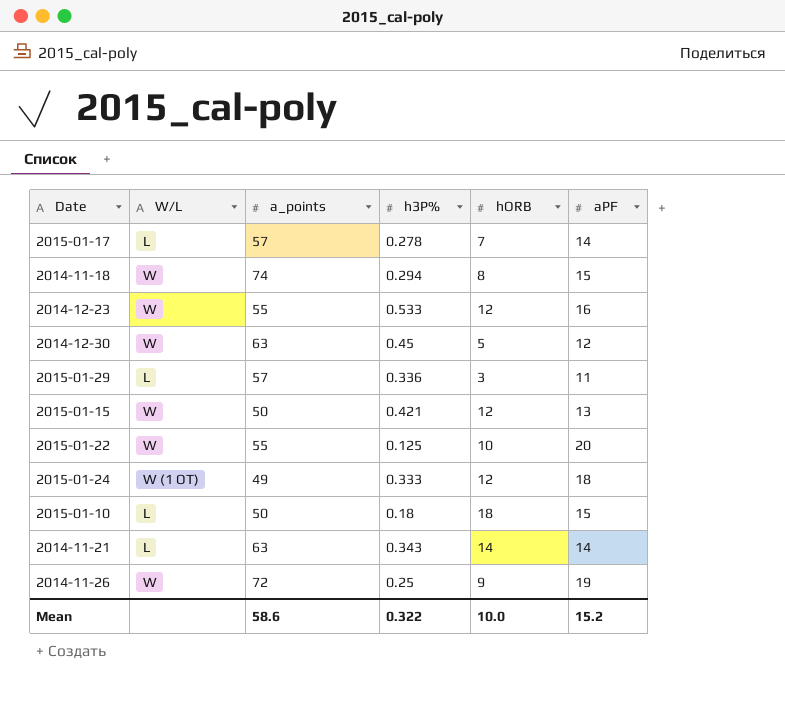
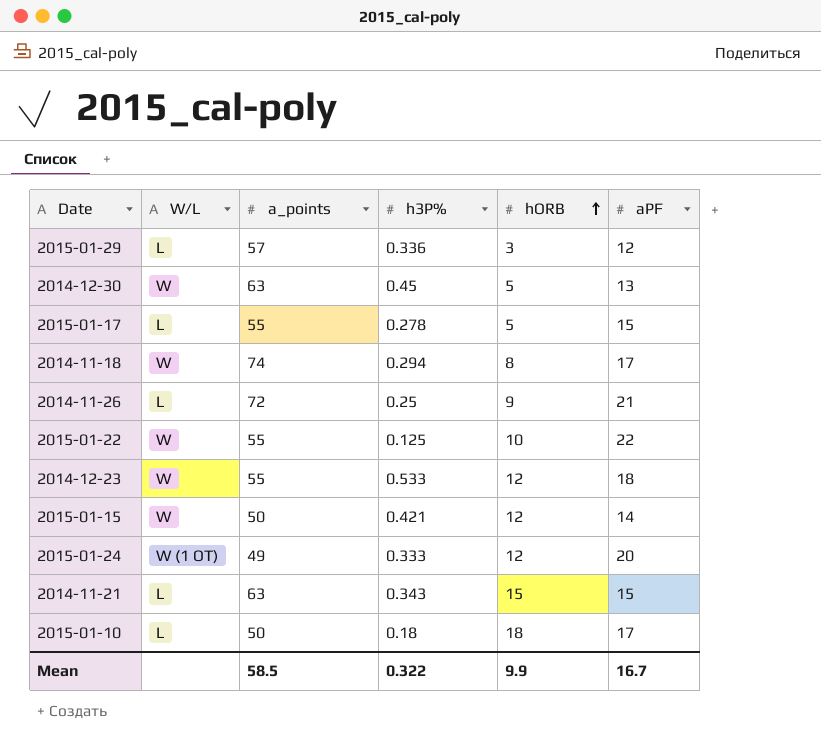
row order: none -> hORB ascending
2015-01-29 | aPF: 11 -> 12
2014-12-30 | aPF: 12 -> 13
2015-01-17 | a_points: 57 -> 55
2015-01-17 | hORB: 7 -> 5
2015-01-17 | aPF: 14 -> 15
2014-11-18 | aPF: 15 -> 17
2014-11-26 | W/L: W -> L
2014-11-26 | aPF: 19 -> 21
2015-01-22 | aPF: 20 -> 22
2014-12-23 | aPF: 16 -> 18
2015-01-15 | aPF: 13 -> 14
2015-01-24 | aPF: 18 -> 20
2014-11-21 | hORB: 14 -> 15
2014-11-21 | aPF: 14 -> 15
2015-01-10 | aPF: 15 -> 17
Mean | a_points: 58.6 -> 58.5
Mean | hORB: 10.0 -> 9.9
Mean | aPF: 15.2 -> 16.7

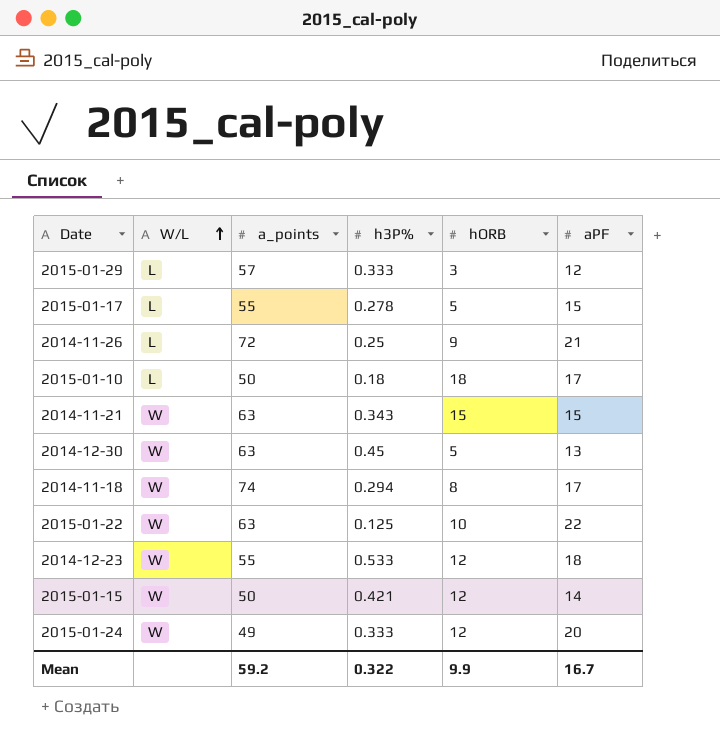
row order: hORB ascending -> W/L ascending
2015-01-29 | h3P%: 0.336 -> 0.333
2014-11-21 | W/L: L -> W
2015-01-22 | a_points: 55 -> 63
2015-01-24 | W/L: W (1 OT) -> W
Mean | a_points: 58.5 -> 59.2

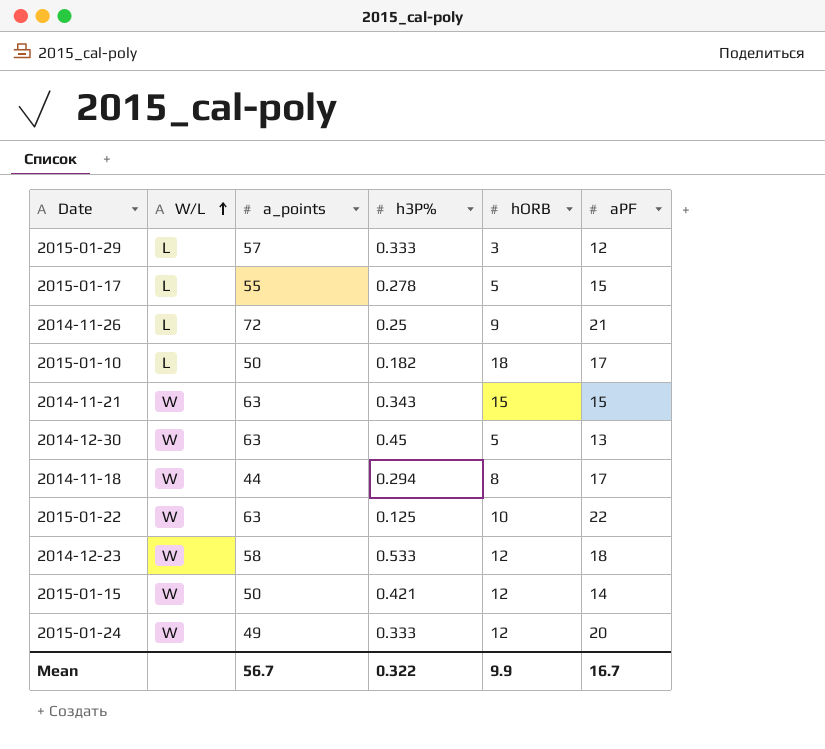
2015-01-10 | h3P%: 0.18 -> 0.182
2014-11-18 | a_points: 74 -> 44
2014-12-23 | a_points: 55 -> 58
Mean | a_points: 59.2 -> 56.7

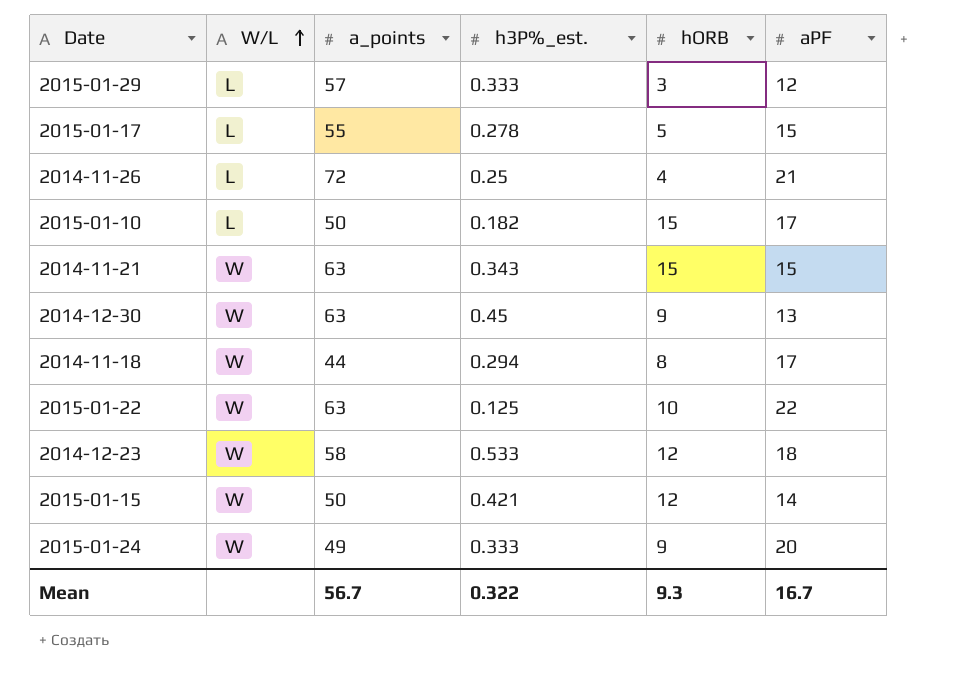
column name: h3P% -> h3P%_est.
2014-11-26 | hORB: 9 -> 4
2015-01-10 | hORB: 18 -> 15
2014-12-30 | hORB: 5 -> 9
2015-01-24 | hORB: 12 -> 9
Mean | hORB: 9.9 -> 9.3

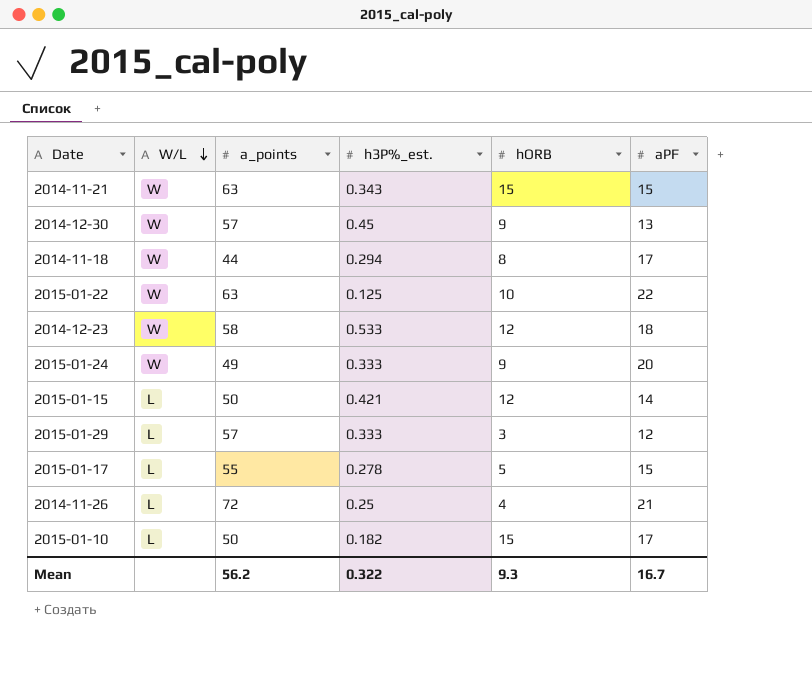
row order: W/L ascending -> W/L descending
2014-12-30 | a_points: 63 -> 57
2015-01-15 | W/L: W -> L
Mean | a_points: 56.7 -> 56.2

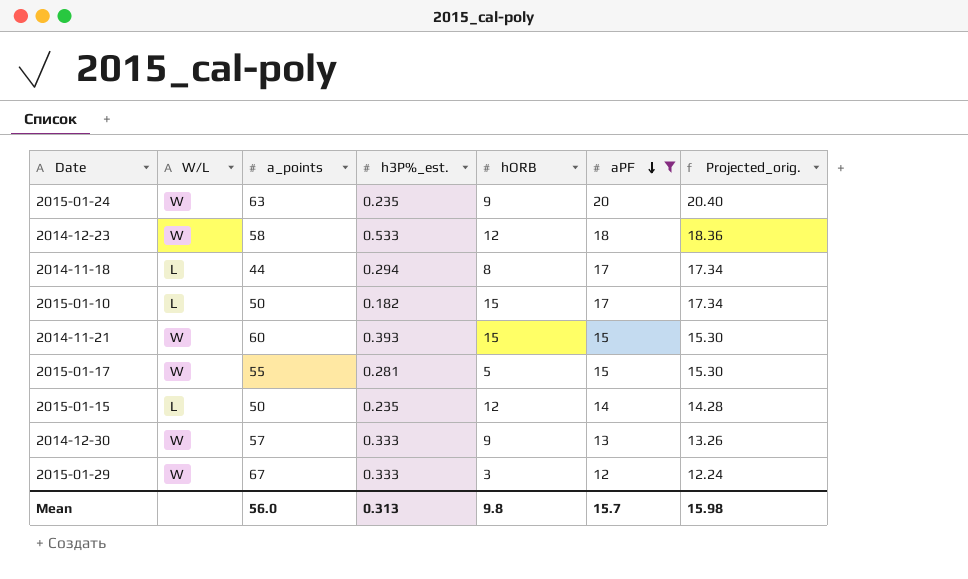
filter: none -> aPF <= 20
row order: W/L descending -> aPF descending
column Projected_orig. | formula: none -> [aPF] * 1.02
2015-01-24 | a_points: 49 -> 63
2015-01-24 | h3P%_est.: 0.333 -> 0.235
2014-11-18 | W/L: W -> L
2014-11-21 | a_points: 63 -> 60
2014-11-21 | h3P%_est.: 0.343 -> 0.393
2015-01-17 | W/L: L -> W
2015-01-17 | h3P%_est.: 0.278 -> 0.281
2015-01-15 | h3P%_est.: 0.421 -> 0.235
2014-12-30 | h3P%_est.: 0.45 -> 0.333
2015-01-29 | W/L: L -> W
2015-01-29 | a_points: 57 -> 67
Mean | a_points: 56.2 -> 56.0
Mean | h3P%_est.: 0.322 -> 0.313
Mean | hORB: 9.3 -> 9.8
Mean | aPF: 16.7 -> 15.7

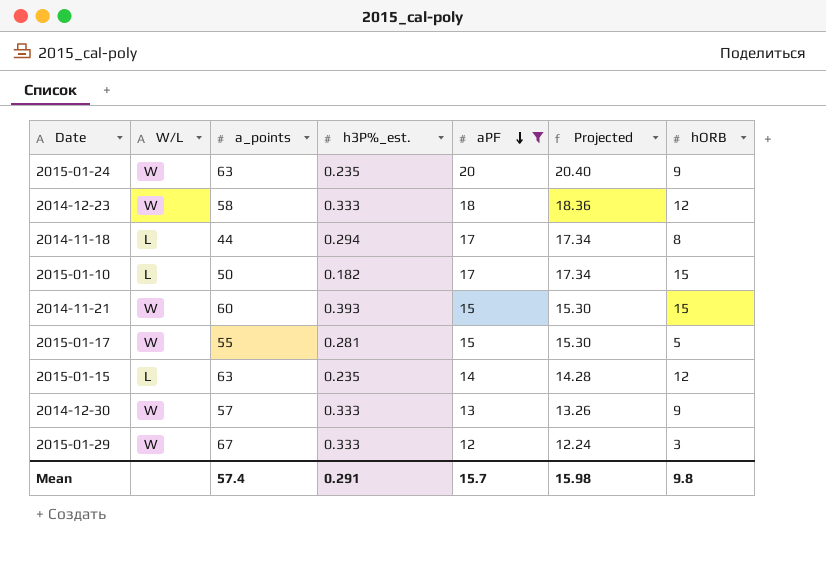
column name: Projected_orig. -> Projected
column hORB | position: 5 -> 7
2014-12-23 | h3P%_est.: 0.533 -> 0.333
2015-01-15 | a_points: 50 -> 63
Mean | a_points: 56.0 -> 57.4
Mean | h3P%_est.: 0.313 -> 0.291

